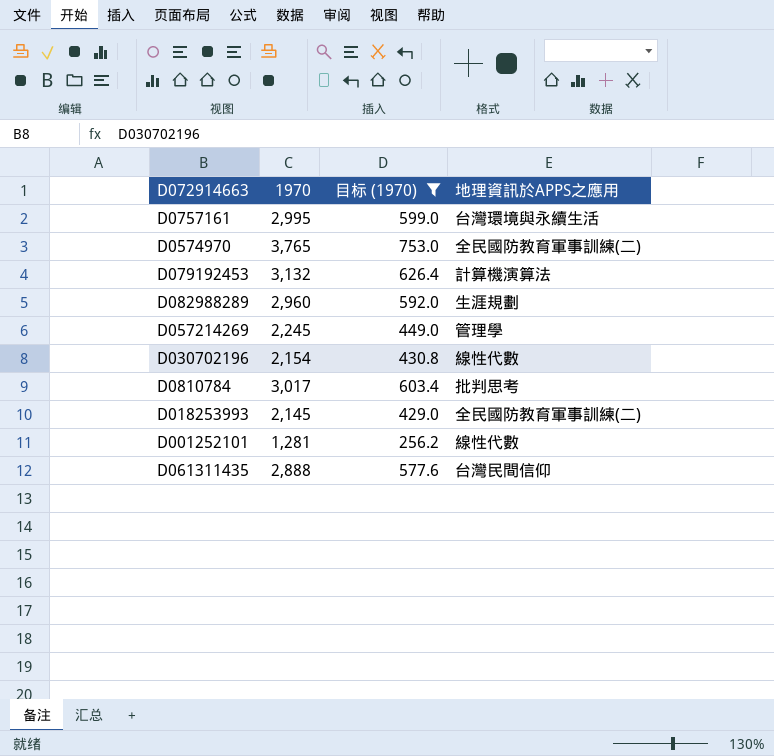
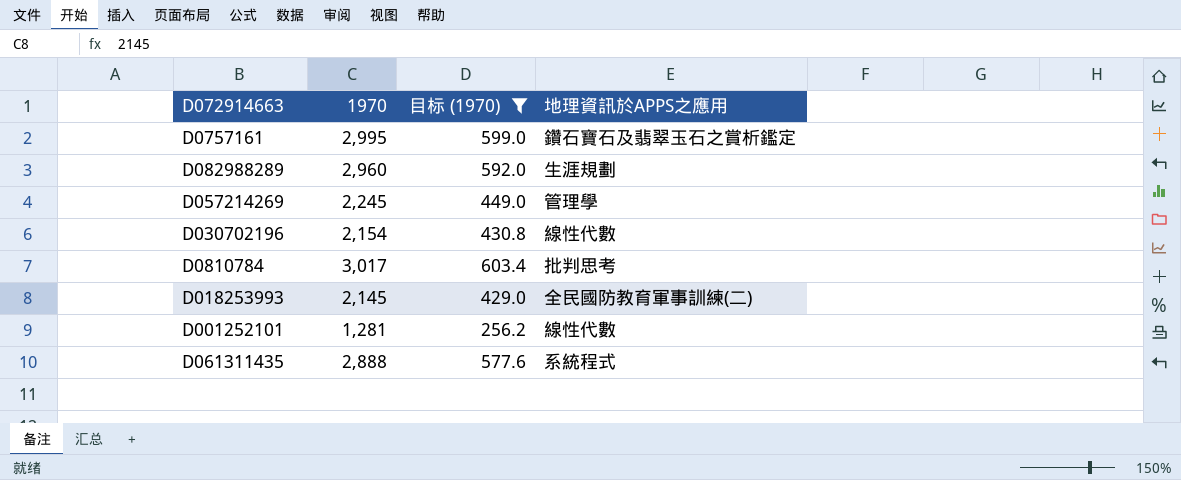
row D0574970: 3,765 | 753.0 | 全民國防教育軍事訓練(二) -> none
row D079192453: 3,132 | 626.4 | 計算機演算法 -> none
D0757161 | 地理資訊於APPS之應用: 台灣環境與永續生活 -> 鑽石寶石及翡翠玉石之賞析鑑定
D061311435 | 地理資訊於APPS之應用: 台灣民間信仰 -> 系統程式

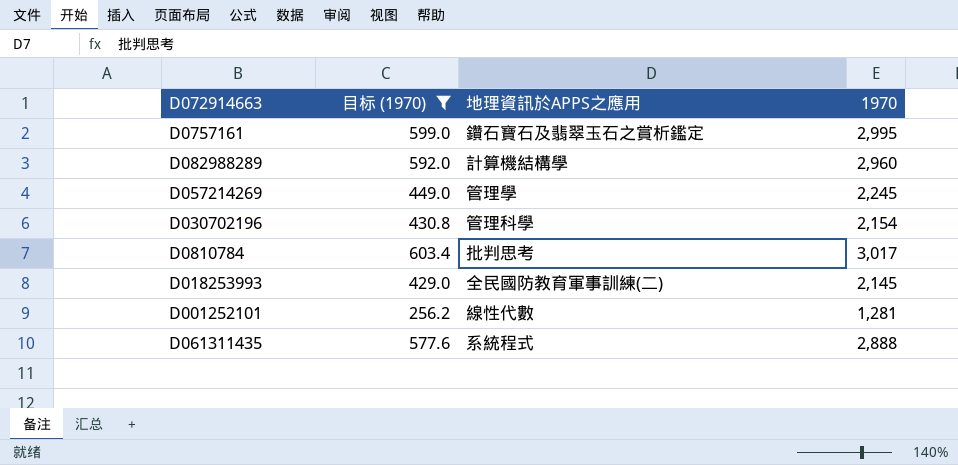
column 1970 | position: 2 -> 4
D082988289 | 地理資訊於APPS之應用: 生涯規劃 -> 計算機結構學
D030702196 | 地理資訊於APPS之應用: 線性代數 -> 管理科學

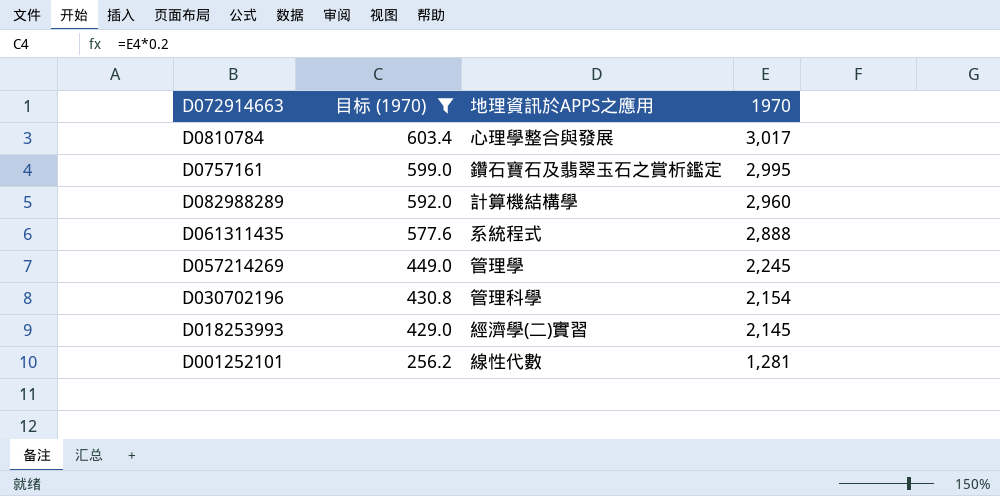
row order: none -> 目标 (1970) descending
D0810784 | 地理資訊於APPS之應用: 批判思考 -> 心理學整合與發展
D018253993 | 地理資訊於APPS之應用: 全民國防教育軍事訓練(二) -> 經濟學(二)實習

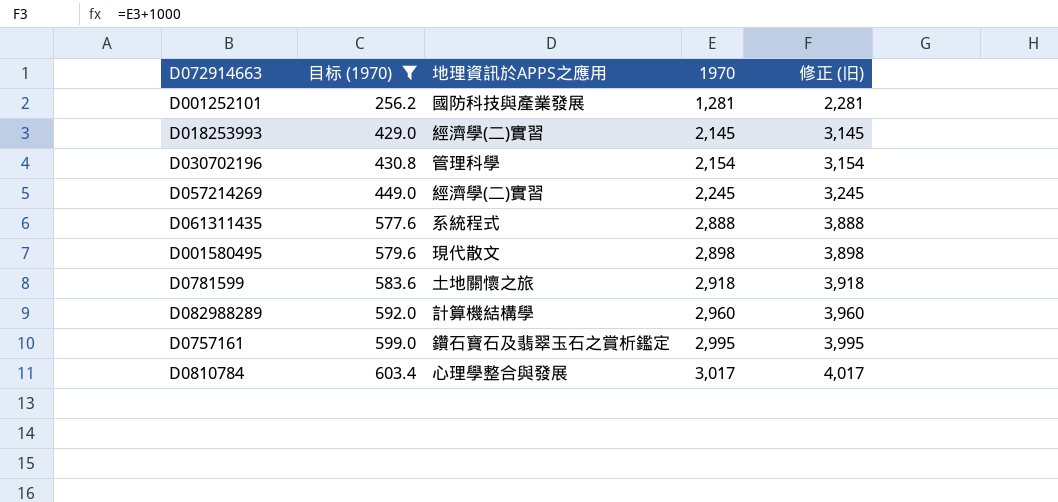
row order: 目标 (1970) descending -> 目标 (1970) ascending
column 修正 (旧) | formula: none -> [1970] + 1000
D001252101 | 地理資訊於APPS之應用: 線性代數 -> 國防科技與產業發展
D057214269 | 地理資訊於APPS之應用: 管理學 -> 經濟學(二)實習
row D001580495: none -> 579.6 | 現代散文 | 2,898 | 3,898
row D0781599: none -> 583.6 | 土地關懷之旅 | 2,918 | 3,918

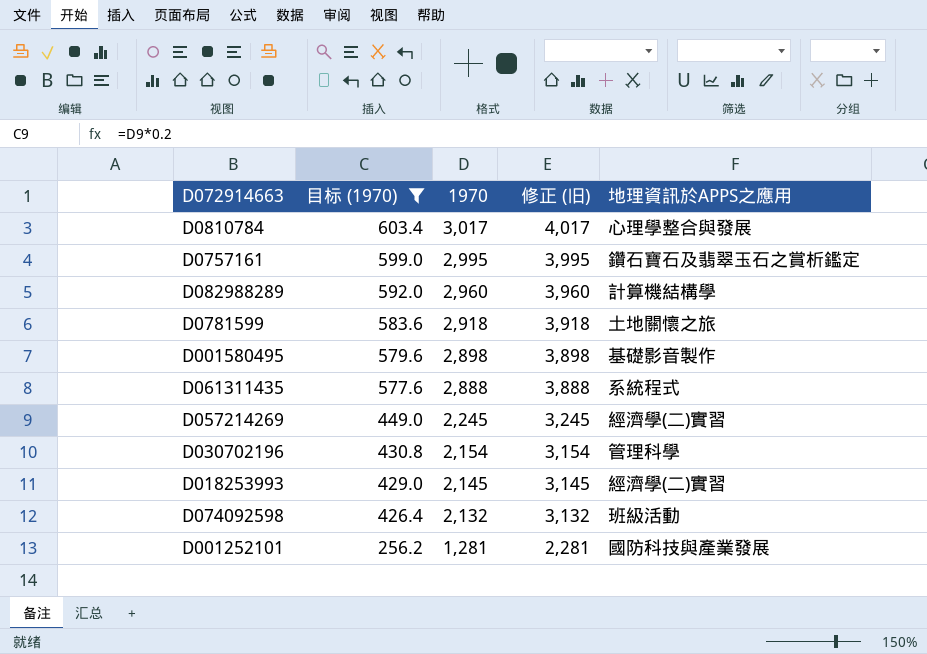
row order: 目标 (1970) ascending -> 目标 (1970) descending
column 地理資訊於APPS之應用 | position: 3 -> 5
D001580495 | 地理資訊於APPS之應用: 現代散文 -> 基礎影音製作
row D074092598: none -> 426.4 | 2,132 | 3,132 | 班級活動

